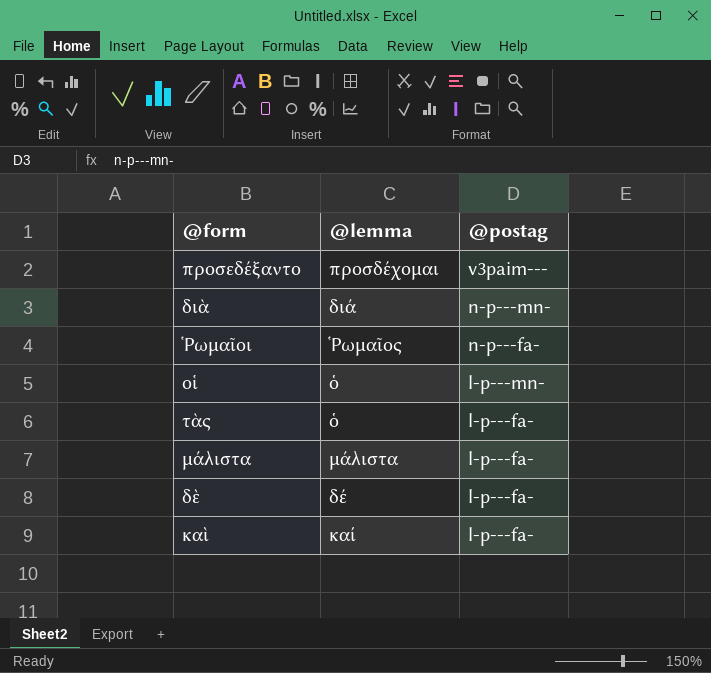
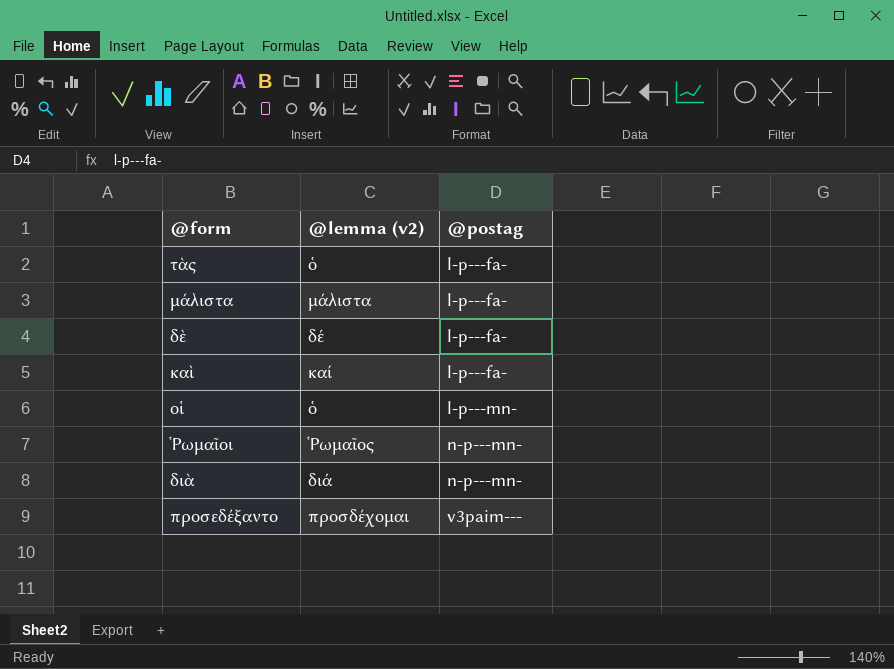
row order: @postag descending -> @postag ascending
column name: @lemma -> @lemma (v2)
Ῥωμαῖοι | @postag: n-p---fa- -> n-p---mn-

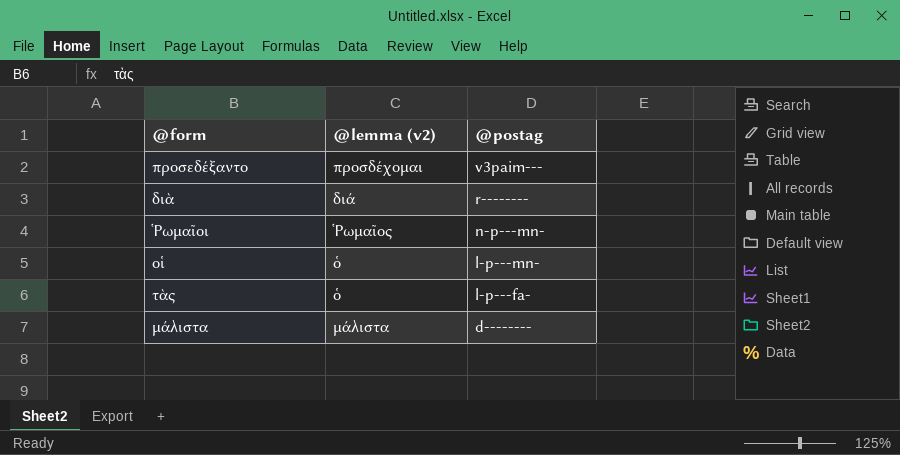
row order: @postag ascending -> @postag descending
row δὲ: δέ | l-p---fa- -> none
row καὶ: καί | l-p---fa- -> none
διὰ | @postag: n-p---mn- -> r--------
μάλιστα | @postag: l-p---fa- -> d--------

